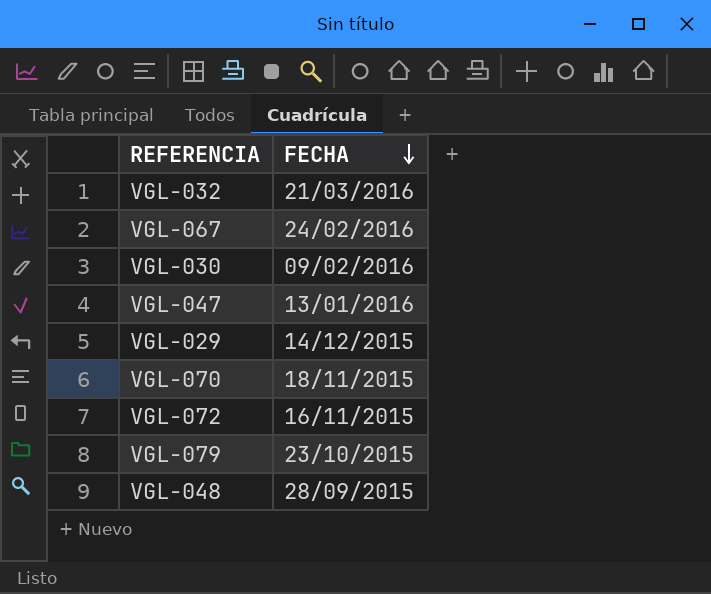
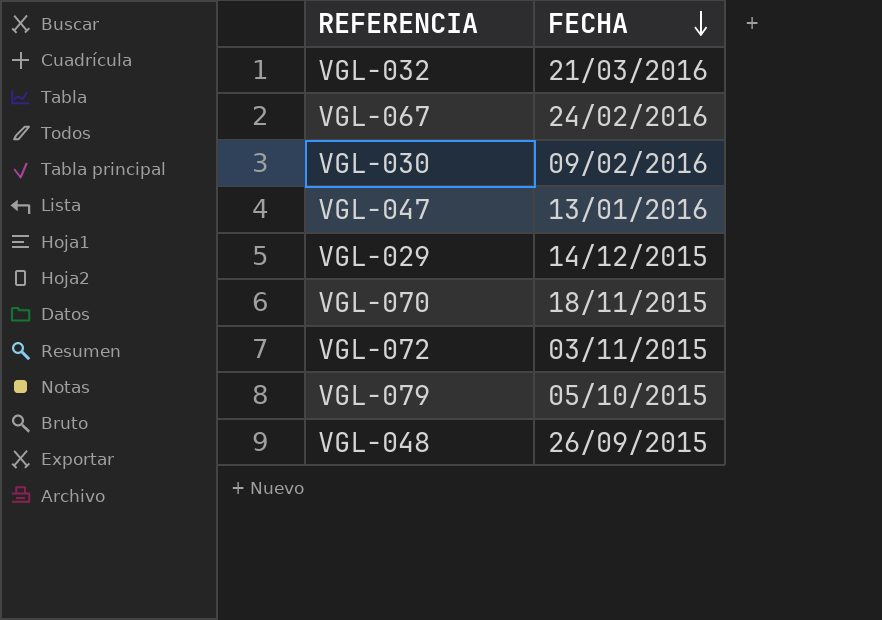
VGL-072 | FECHA: 16/11/2015 -> 03/11/2015
VGL-079 | FECHA: 23/10/2015 -> 05/10/2015
VGL-048 | FECHA: 28/09/2015 -> 26/09/2015

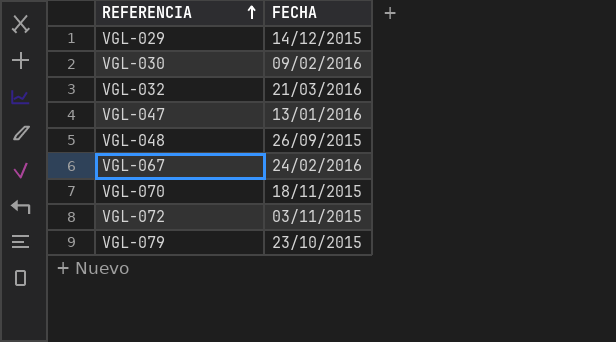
row order: FECHA descending -> REFERENCIA ascending
VGL-079 | FECHA: 05/10/2015 -> 23/10/2015

